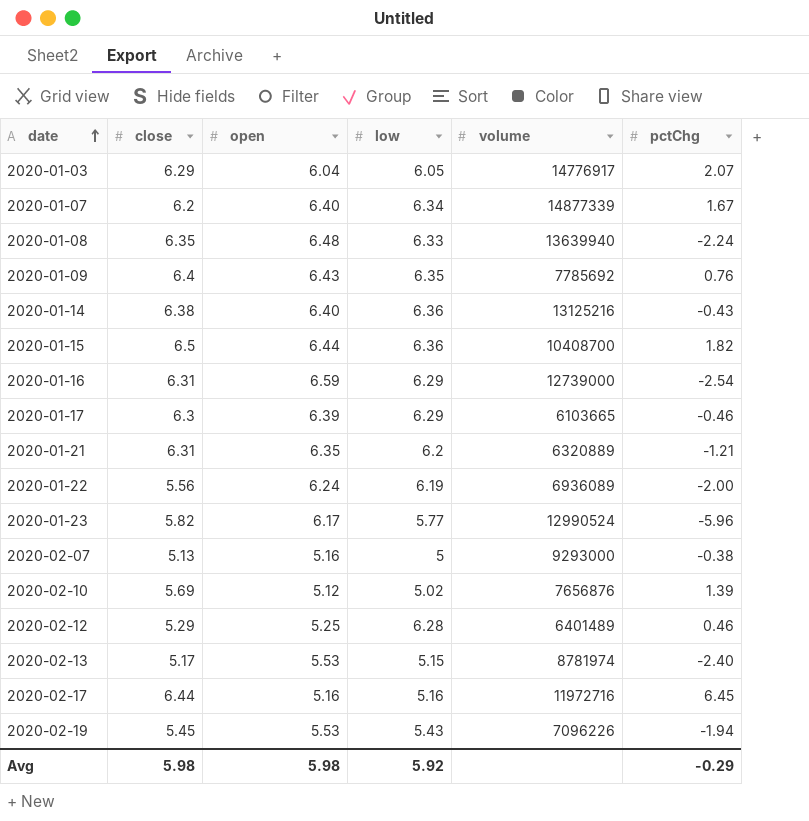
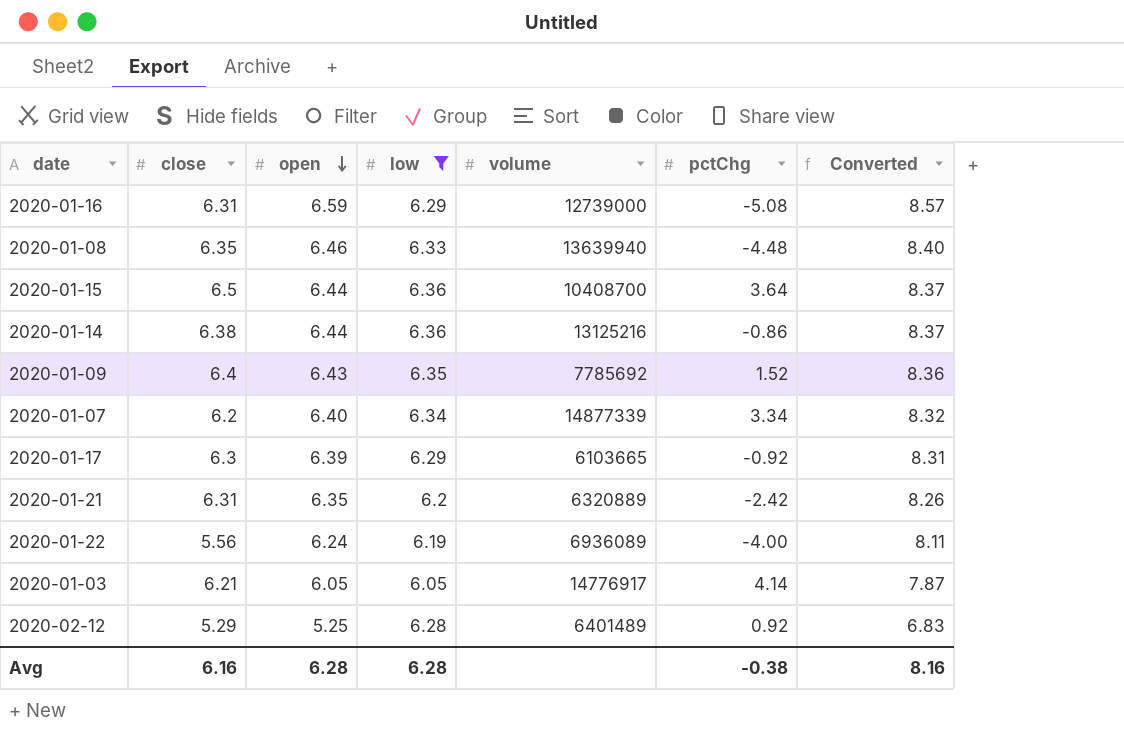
filter: none -> low >= 6.05
row order: date ascending -> open descending
column Converted | formula: none -> [open] * 1.3
2020-01-16 | pctChg: -2.54 -> -5.08
2020-01-08 | open: 6.48 -> 6.46
2020-01-08 | pctChg: -2.24 -> -4.48
2020-01-15 | pctChg: 1.82 -> 3.64
2020-01-14 | open: 6.40 -> 6.44
2020-01-14 | pctChg: -0.43 -> -0.86
2020-01-09 | pctChg: 0.76 -> 1.52
2020-01-07 | pctChg: 1.67 -> 3.34
2020-01-17 | pctChg: -0.46 -> -0.92
2020-01-21 | pctChg: -1.21 -> -2.42
2020-01-22 | pctChg: -2.00 -> -4.00
2020-01-03 | close: 6.29 -> 6.21
2020-01-03 | open: 6.04 -> 6.05
2020-01-03 | pctChg: 2.07 -> 4.14
2020-02-12 | pctChg: 0.46 -> 0.92
Avg | close: 5.98 -> 6.16
Avg | open: 5.98 -> 6.28
Avg | low: 5.92 -> 6.28
Avg | pctChg: -0.29 -> -0.38

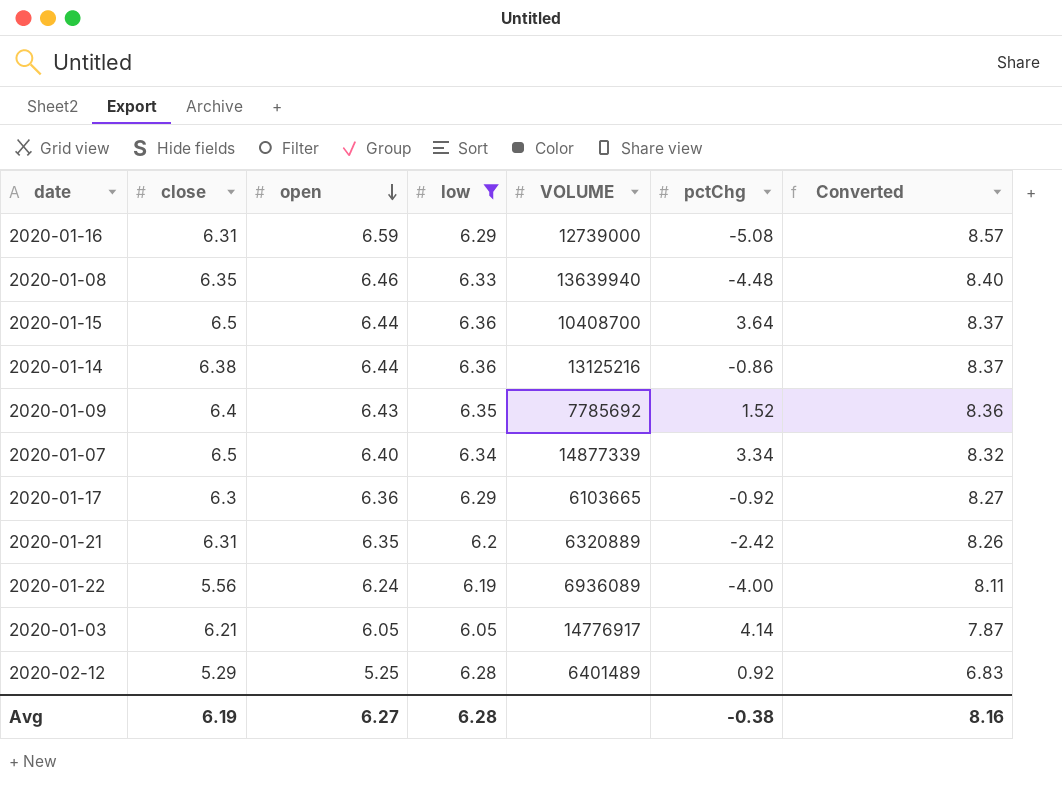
column name: volume -> VOLUME
2020-01-07 | close: 6.2 -> 6.5
2020-01-17 | open: 6.39 -> 6.36
2020-01-17 | Converted: 8.31 -> 8.27
Avg | close: 6.16 -> 6.19
Avg | open: 6.28 -> 6.27

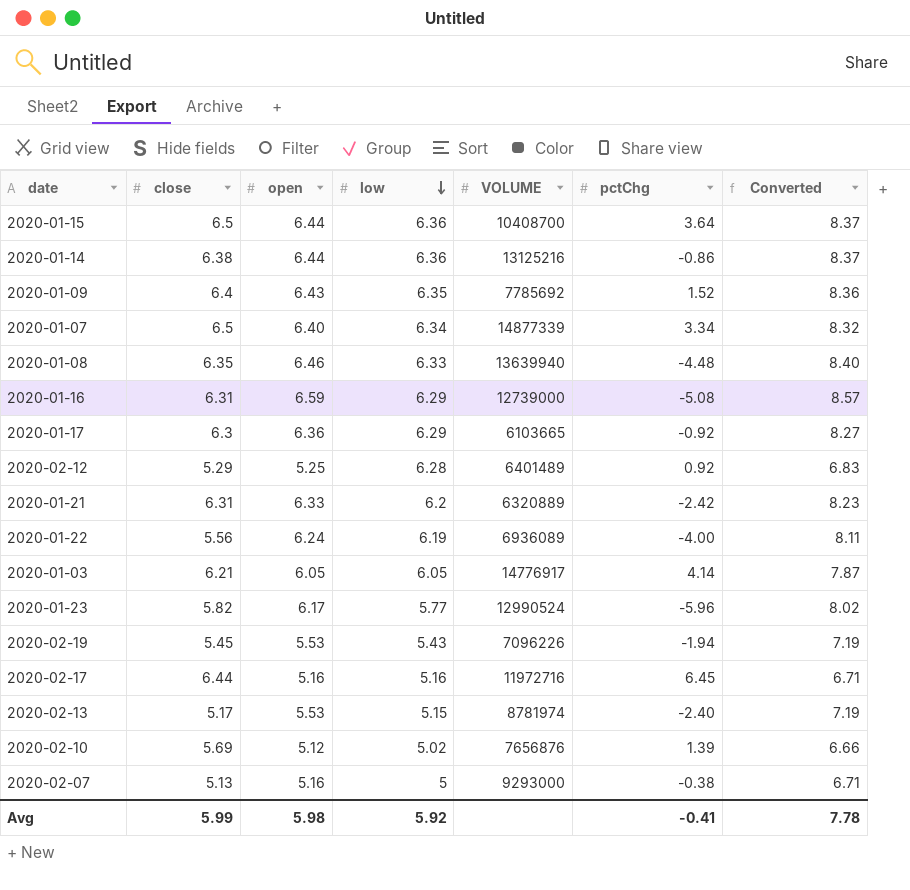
filter: low >= 6.05 -> none
row order: open descending -> low descending
2020-01-21 | open: 6.35 -> 6.33
2020-01-21 | Converted: 8.26 -> 8.23
Avg | close: 6.19 -> 5.99
Avg | open: 6.27 -> 5.98
Avg | low: 6.28 -> 5.92
Avg | pctChg: -0.38 -> -0.41
Avg | Converted: 8.16 -> 7.78

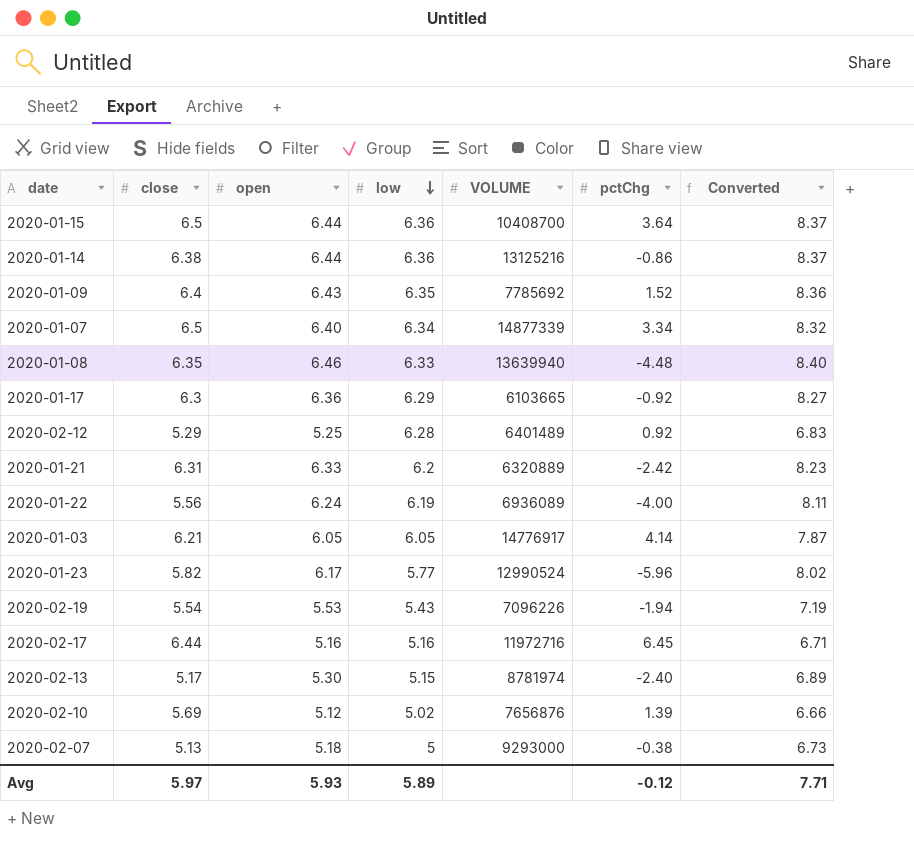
row 2020-01-16: 6.31 | 6.59 | 6.29 | 12739000 | -5.08 | 8.57 -> none
2020-02-19 | close: 5.45 -> 5.54
2020-02-13 | open: 5.53 -> 5.30
2020-02-13 | Converted: 7.19 -> 6.89
2020-02-07 | open: 5.16 -> 5.18
2020-02-07 | Converted: 6.71 -> 6.73
Avg | close: 5.99 -> 5.97
Avg | open: 5.98 -> 5.93
Avg | low: 5.92 -> 5.89
Avg | pctChg: -0.41 -> -0.12
Avg | Converted: 7.78 -> 7.71

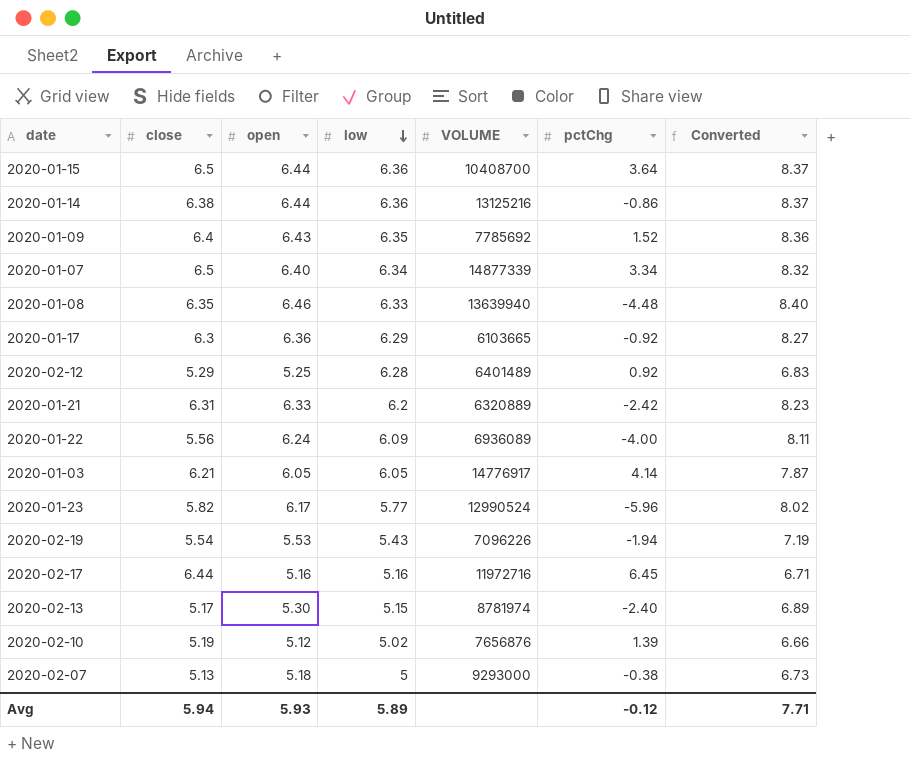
2020-01-22 | low: 6.19 -> 6.09
2020-02-10 | close: 5.69 -> 5.19
Avg | close: 5.97 -> 5.94

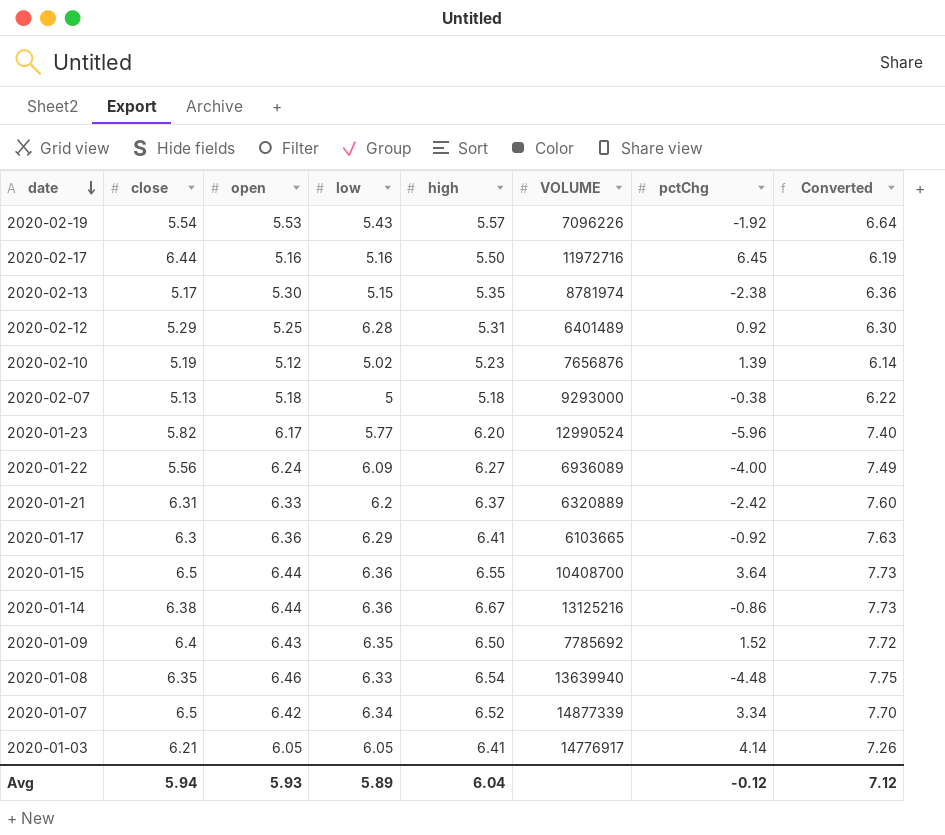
row order: low descending -> date descending
column high | position: none -> 5
column Converted | formula: [open] * 1.3 -> [open] * 1.2
2020-02-19 | pctChg: -1.94 -> -1.92
2020-02-13 | pctChg: -2.40 -> -2.38
2020-01-07 | open: 6.40 -> 6.42
Avg | Converted: 7.71 -> 7.12

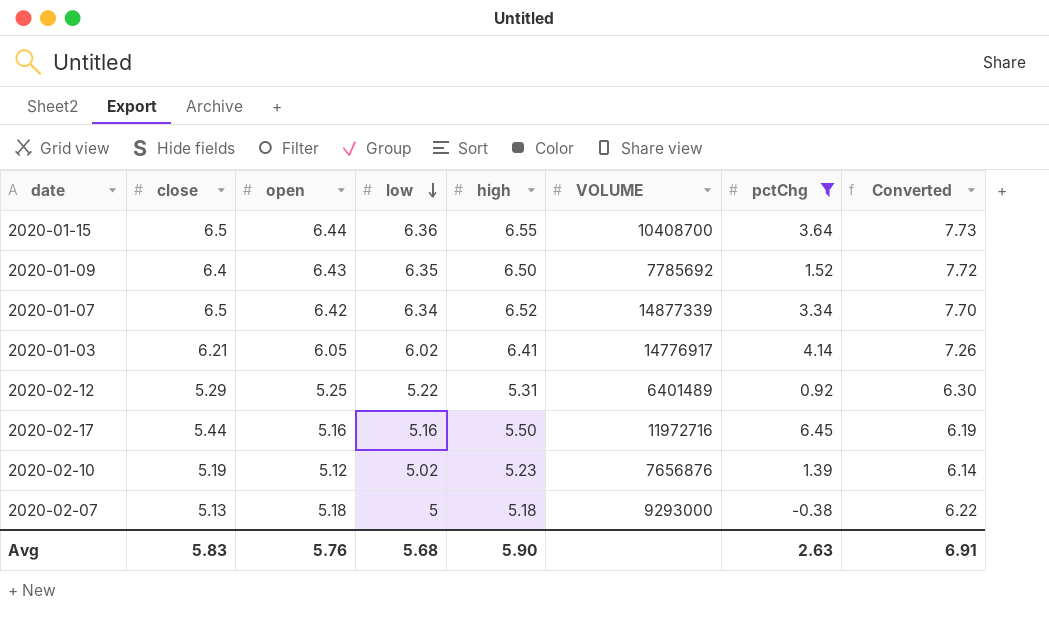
filter: none -> pctChg >= -0.38
row order: date descending -> low descending
2020-01-03 | low: 6.05 -> 6.02
2020-02-12 | low: 6.28 -> 5.22
2020-02-17 | close: 6.44 -> 5.44
Avg | close: 5.94 -> 5.83
Avg | open: 5.93 -> 5.76
Avg | low: 5.89 -> 5.68
Avg | high: 6.04 -> 5.90
Avg | pctChg: -0.12 -> 2.63
Avg | Converted: 7.12 -> 6.91

